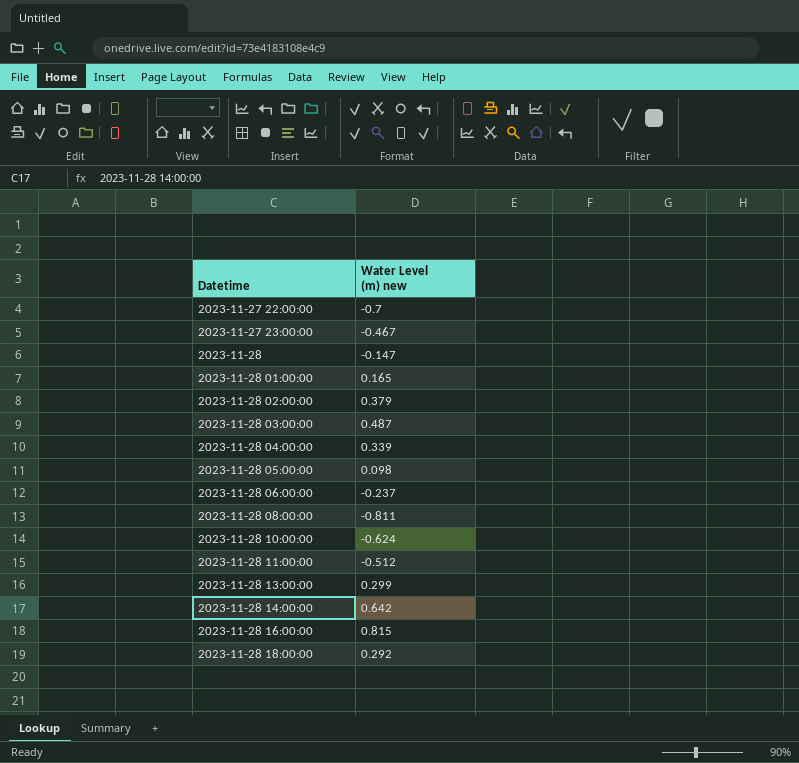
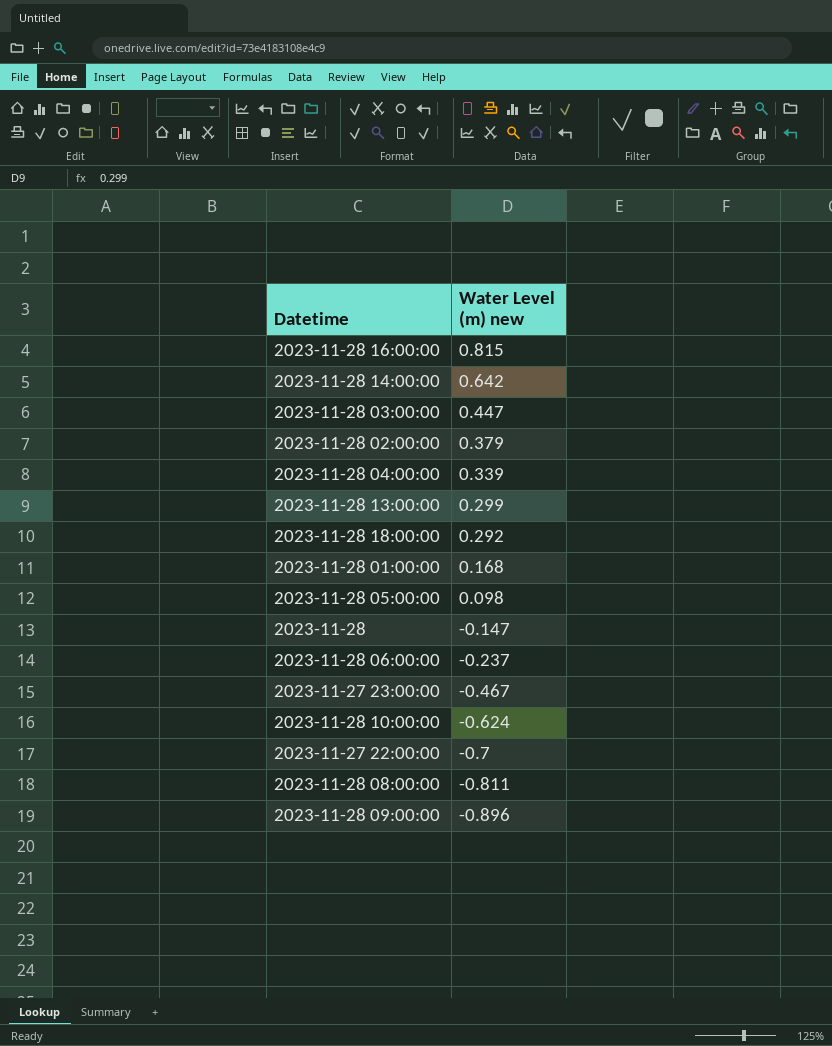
row order: Datetime ascending -> Water Level (m) new descending
row 2023-11-28 11:00:00: -0.512 -> none
2023-11-28 03:00:00 | Water Level (m) new: 0.487 -> 0.447
2023-11-28 01:00:00 | Water Level (m) new: 0.165 -> 0.168
row 2023-11-28 09:00:00: none -> -0.896

